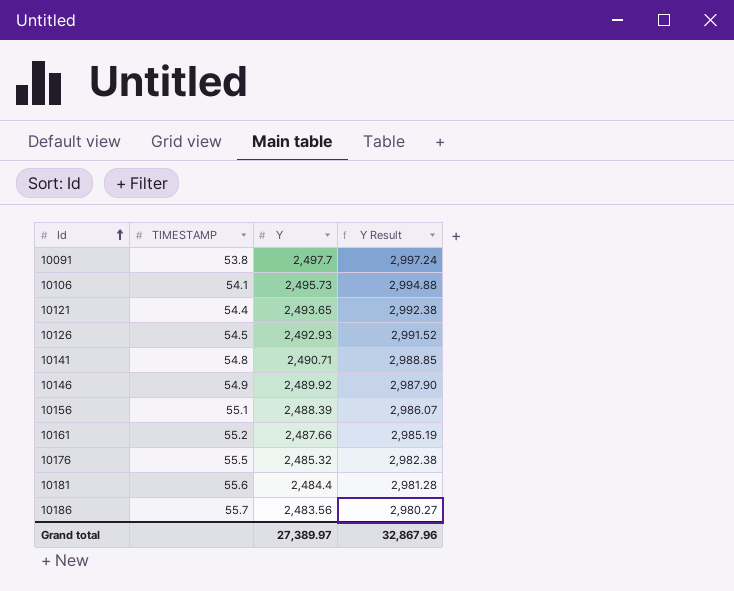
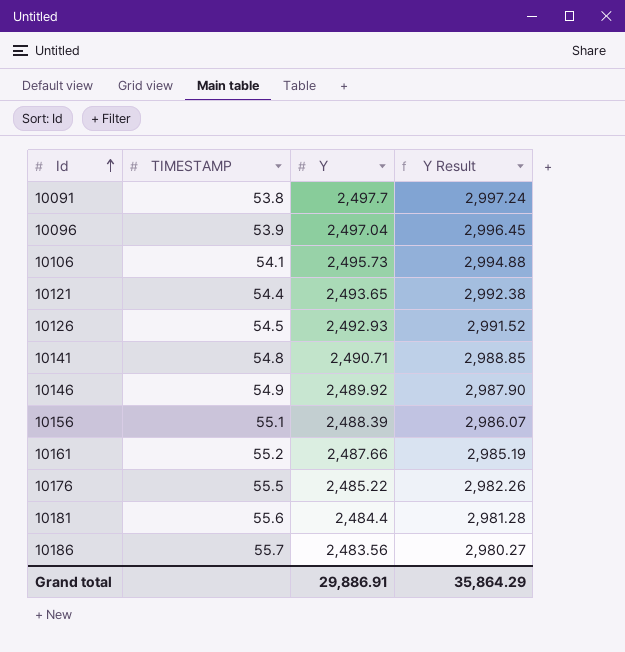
row 10096: none -> 53.9 | 2,497.04 | 2,996.45
10176 | Y: 2,485.32 -> 2,485.22
10176 | Y Result: 2,982.38 -> 2,982.26
Grand total | Y: 27,389.97 -> 29,886.91
Grand total | Y Result: 32,867.96 -> 35,864.29

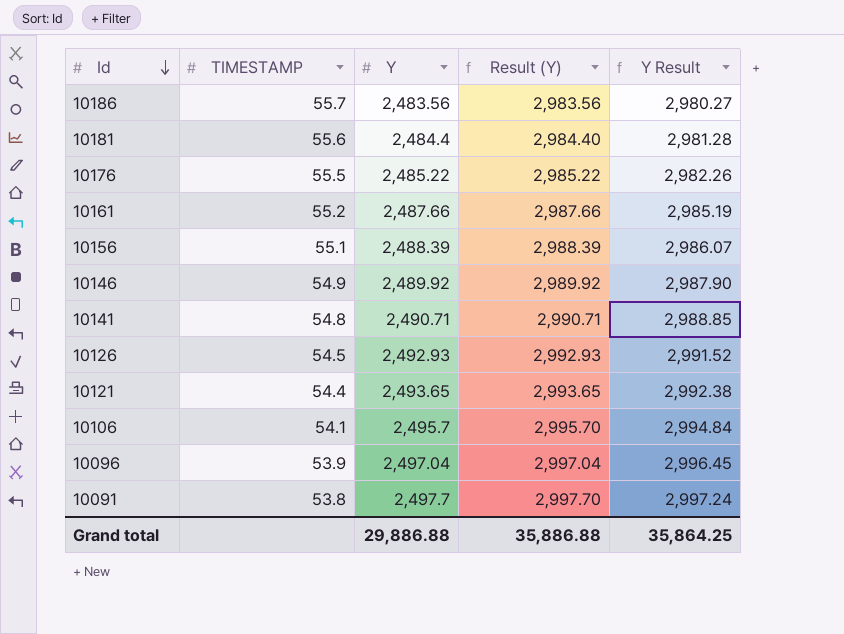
row order: Id ascending -> Id descending
column Result (Y) | formula: none -> [Y] + 500
10106 | Y: 2,495.73 -> 2,495.7
10106 | Y Result: 2,994.88 -> 2,994.84
Grand total | Y: 29,886.91 -> 29,886.88
Grand total | Y Result: 35,864.29 -> 35,864.25

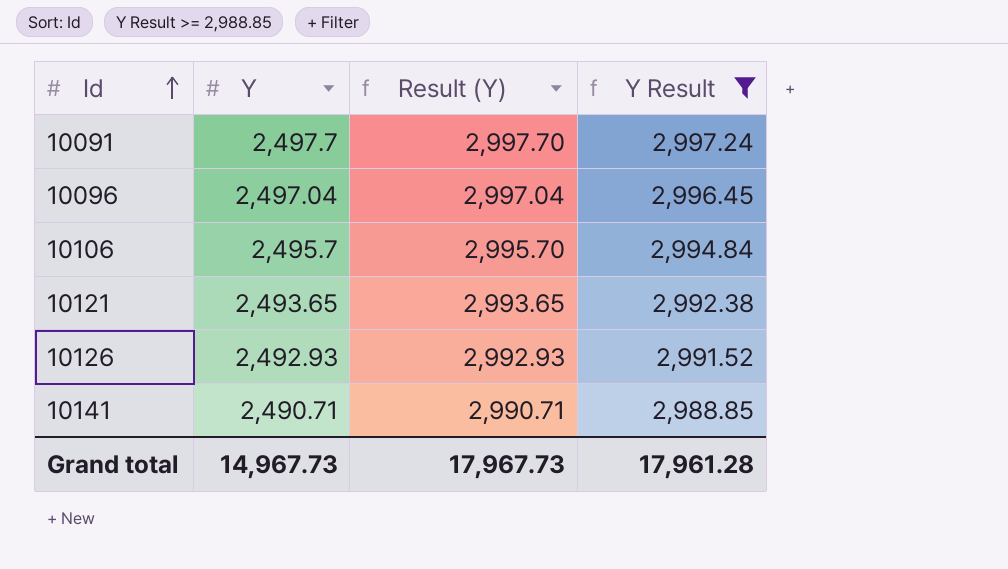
filter: none -> Y Result >= 2,988.85
row order: Id descending -> Id ascending
column TIMESTAMP | position: 2 -> none
Grand total | Y: 29,886.88 -> 14,967.73
Grand total | Result (Y): 35,886.88 -> 17,967.73
Grand total | Y Result: 35,864.25 -> 17,961.28

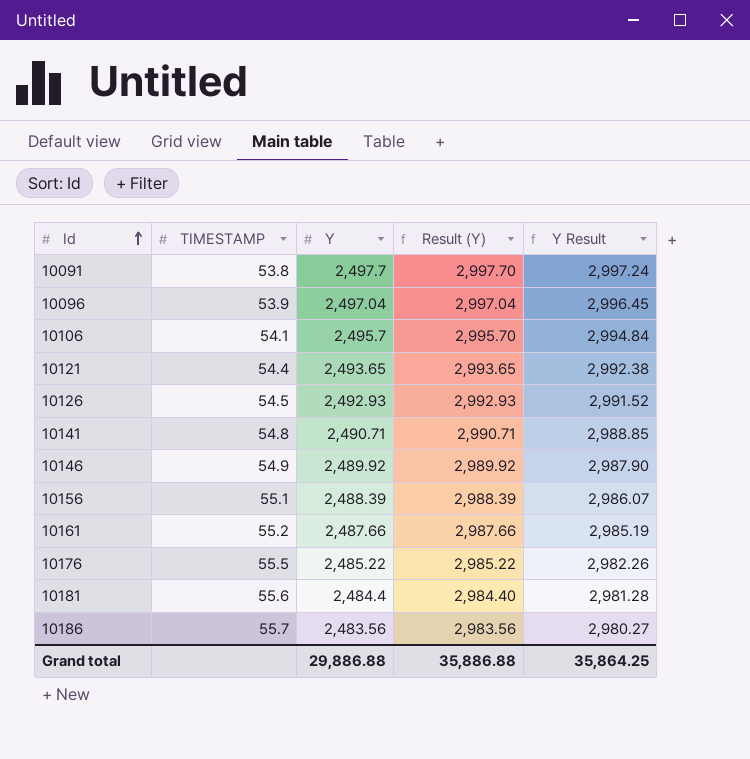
filter: Y Result >= 2,988.85 -> none
column TIMESTAMP | position: none -> 2
Grand total | Y: 14,967.73 -> 29,886.88
Grand total | Result (Y): 17,967.73 -> 35,886.88
Grand total | Y Result: 17,961.28 -> 35,864.25

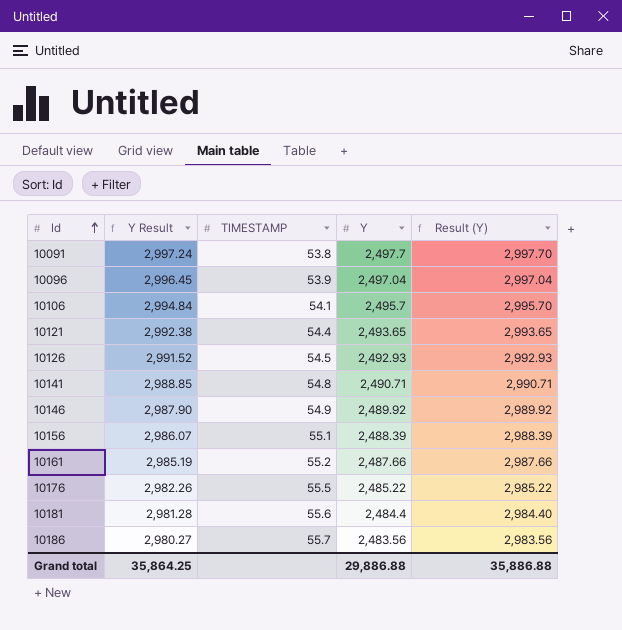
column Y Result | position: 5 -> 2

